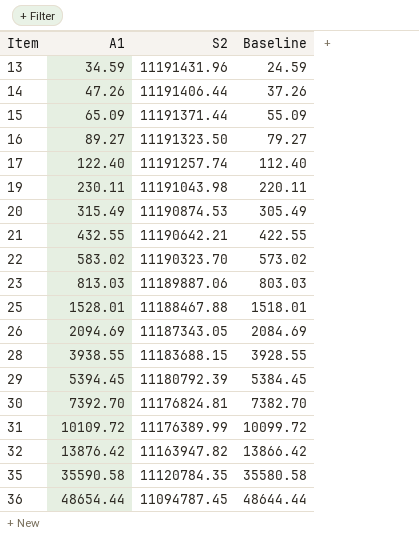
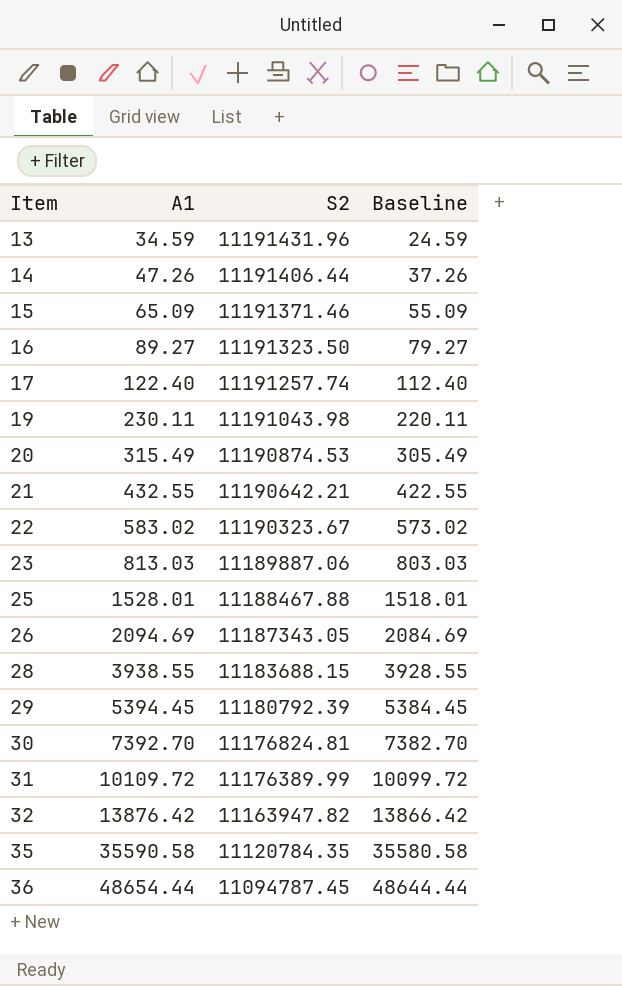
15 | S2: 11191371.44 -> 11191371.46
22 | S2: 11190323.70 -> 11190323.67

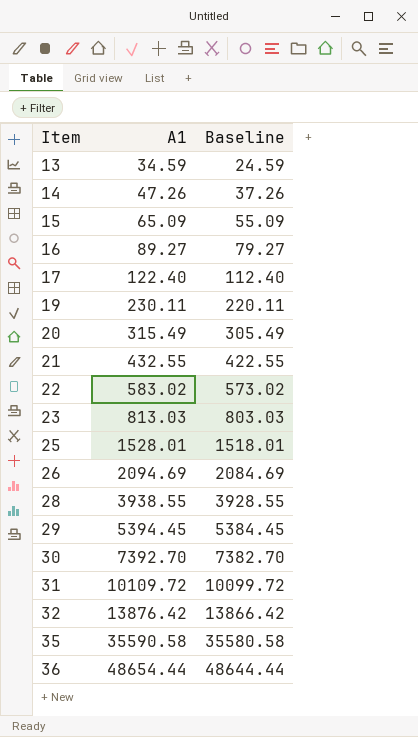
column S2 | position: 3 -> none

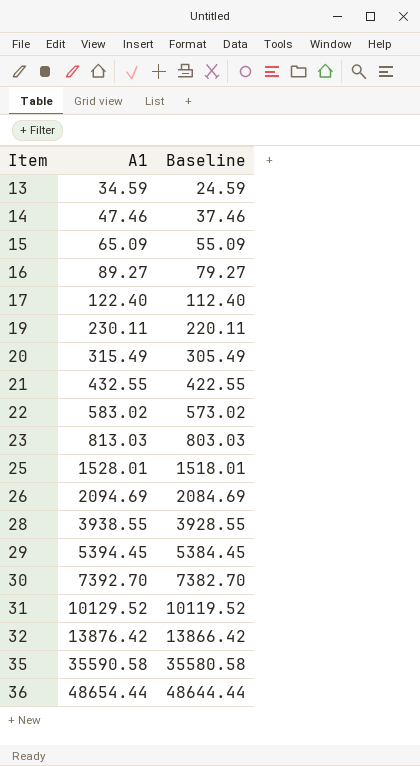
14 | A1: 47.26 -> 47.46
14 | Baseline: 37.26 -> 37.46
31 | A1: 10109.72 -> 10129.52
31 | Baseline: 10099.72 -> 10119.52

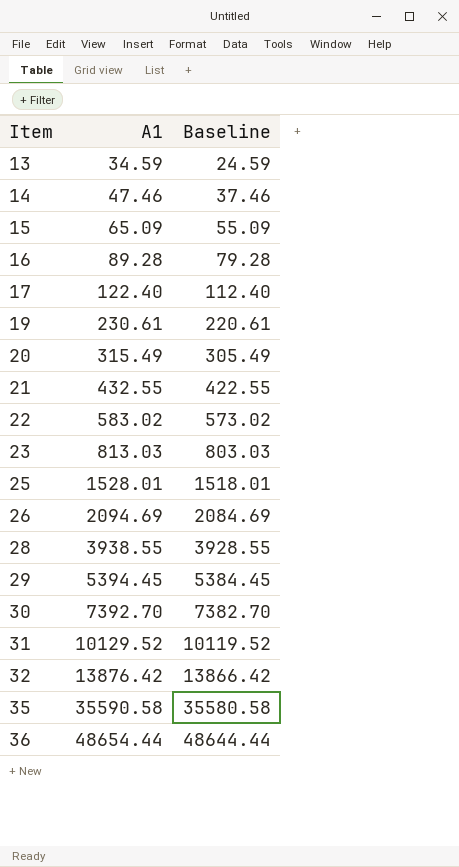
16 | A1: 89.27 -> 89.28
16 | Baseline: 79.27 -> 79.28
19 | A1: 230.11 -> 230.61
19 | Baseline: 220.11 -> 220.61

